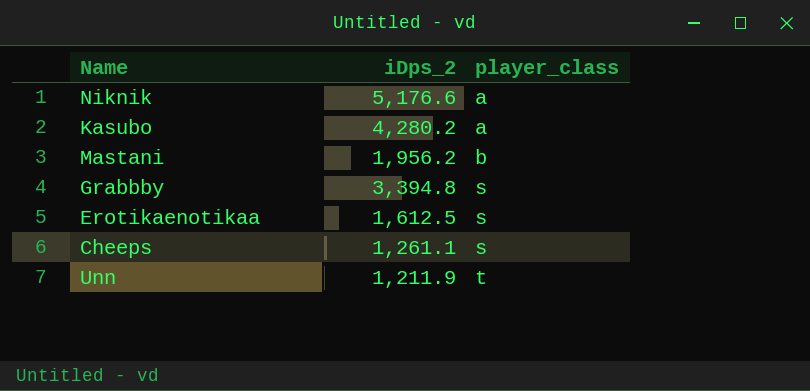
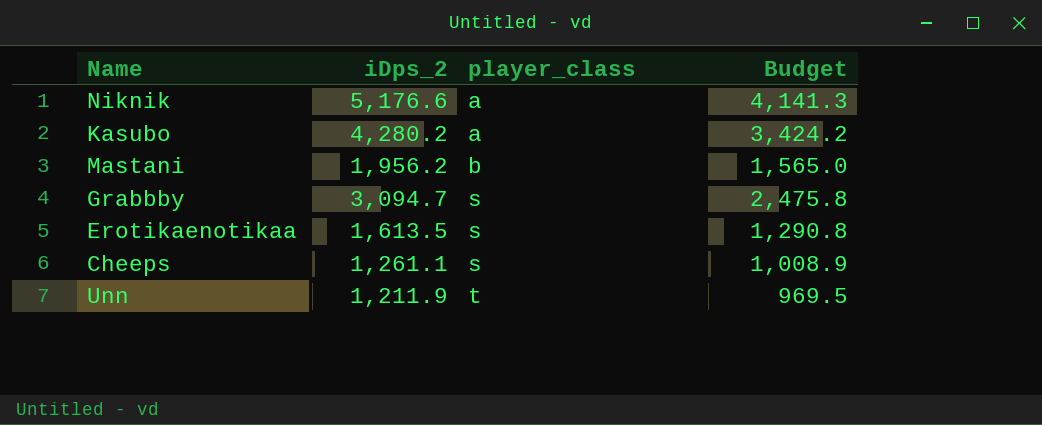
column Budget | formula: none -> [iDps_2] * 0.8
Grabbby | iDps_2: 3,394.8 -> 3,094.7
Erotikaenotikaa | iDps_2: 1,612.5 -> 1,613.5

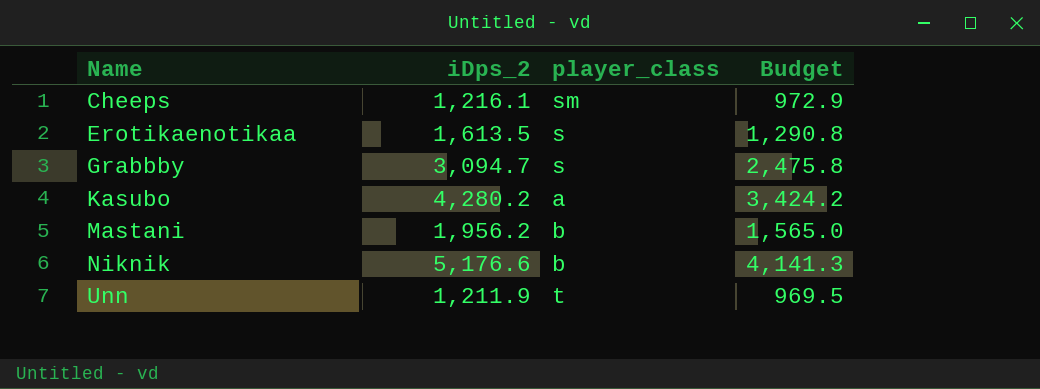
row order: player_class ascending -> Name ascending
Cheeps | iDps_2: 1,261.1 -> 1,216.1
Cheeps | player_class: s -> sm
Cheeps | Budget: 1,008.9 -> 972.9
Niknik | player_class: a -> b

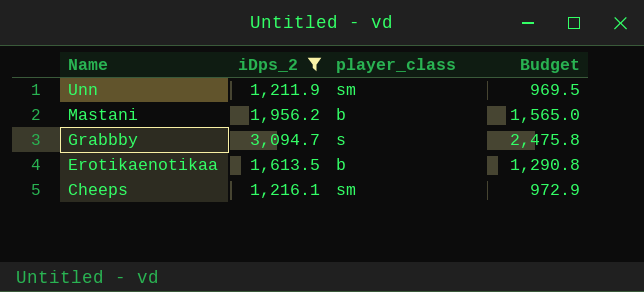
filter: none -> iDps_2 <= 3,094.7
row order: Name ascending -> Name descending
Unn | player_class: t -> sm
Erotikaenotikaa | player_class: s -> b

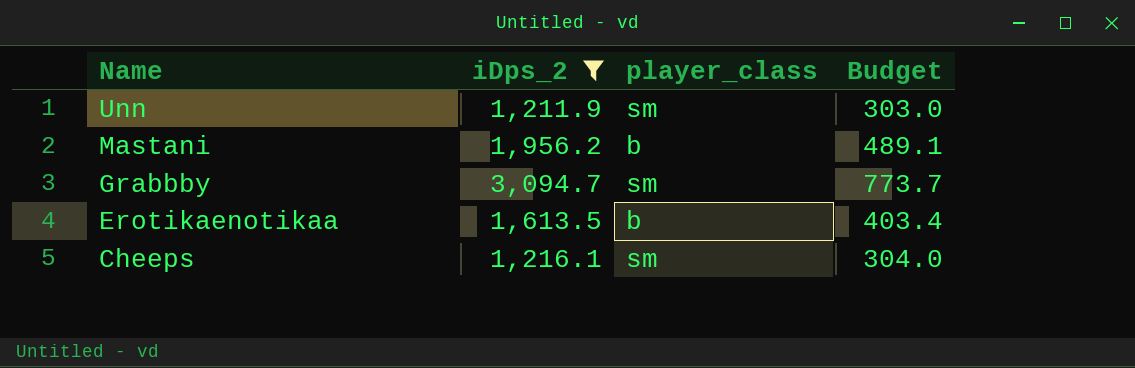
column Budget | formula: [iDps_2] * 0.8 -> [iDps_2] * 0.25
Grabbby | player_class: s -> sm

